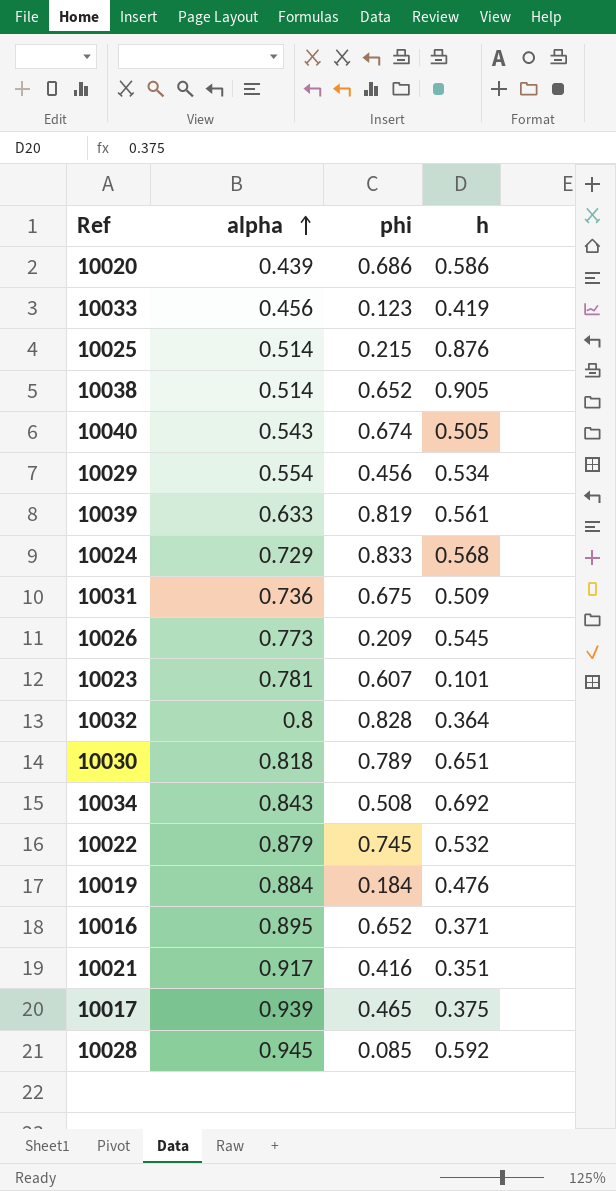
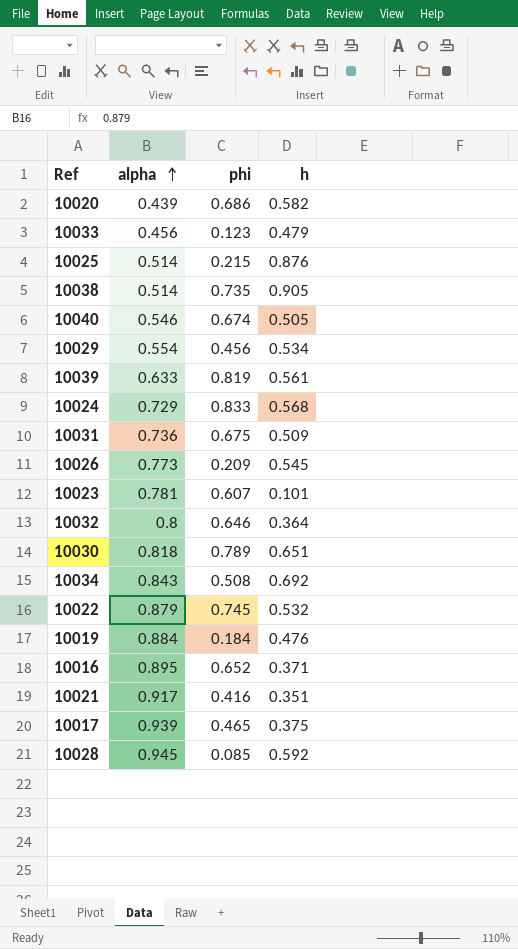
10020 | h: 0.586 -> 0.582
10033 | h: 0.419 -> 0.479
10038 | phi: 0.652 -> 0.735
10040 | alpha: 0.543 -> 0.546
10032 | phi: 0.828 -> 0.646

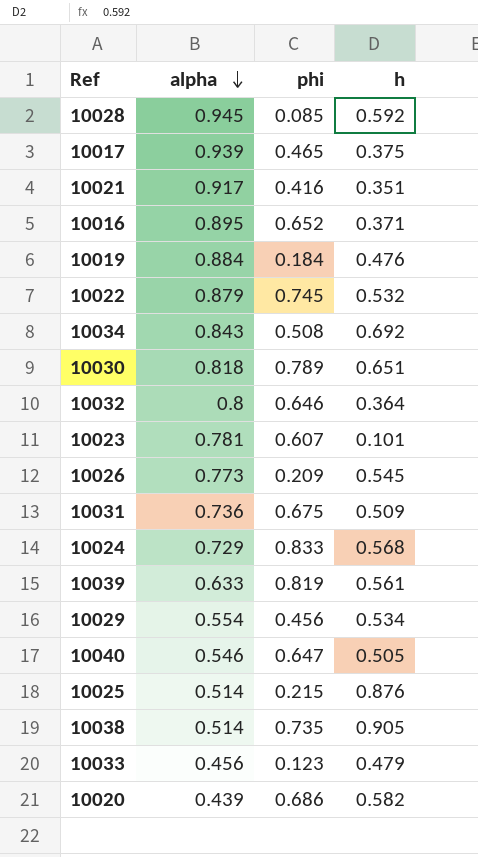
row order: alpha ascending -> alpha descending
10040 | phi: 0.674 -> 0.647

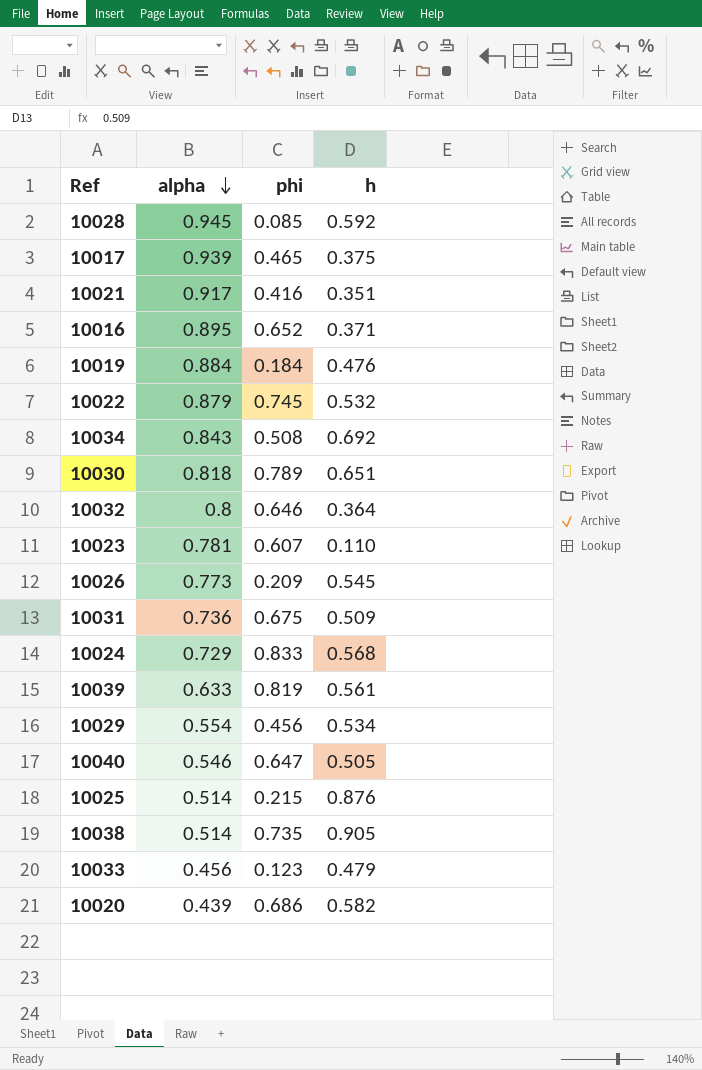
10023 | h: 0.101 -> 0.110

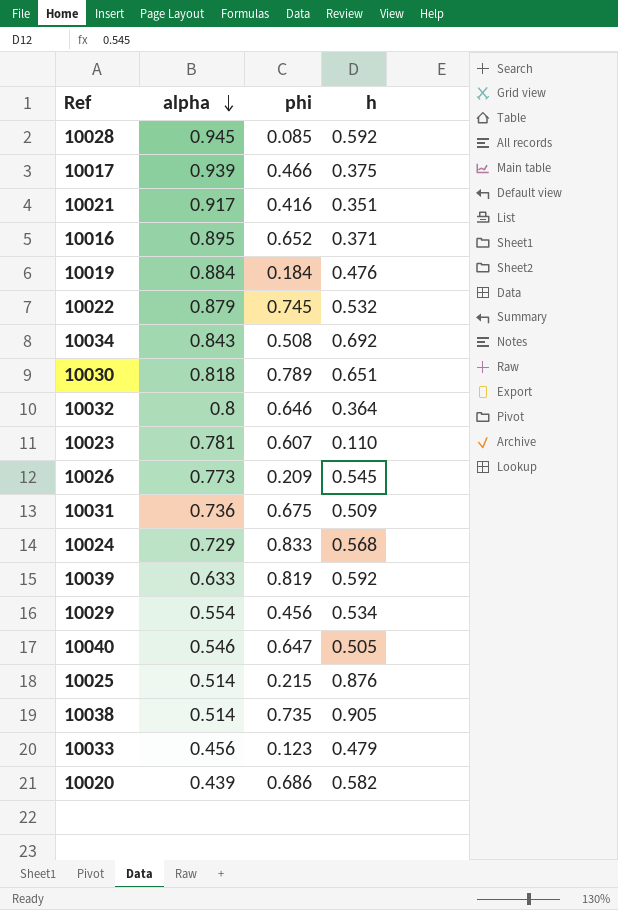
10017 | phi: 0.465 -> 0.466
10039 | h: 0.561 -> 0.592

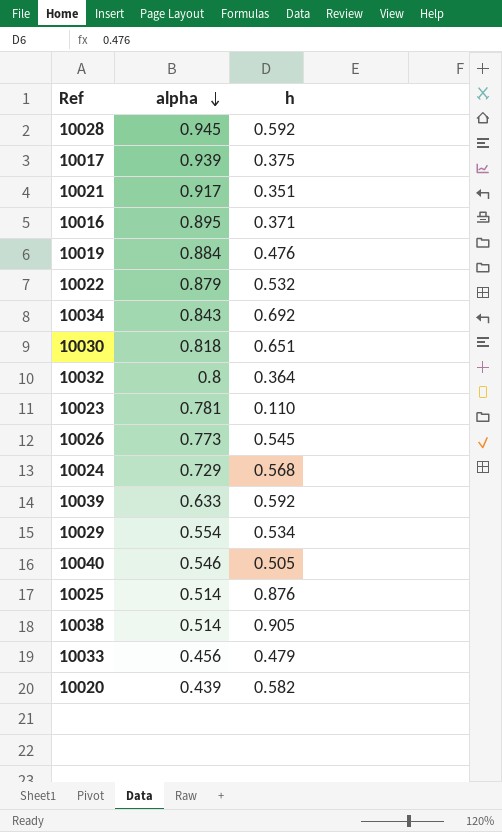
column phi | position: 3 -> none
row 10031: 0.736 | 0.675 | 0.509 -> none

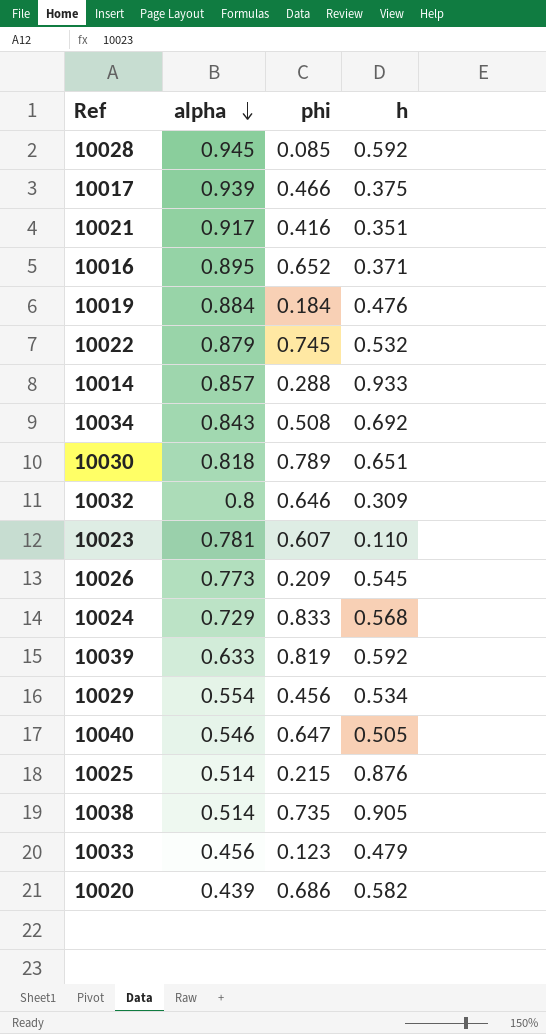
column phi | position: none -> 3
row 10014: none -> 0.857 | 0.288 | 0.933
10032 | h: 0.364 -> 0.309

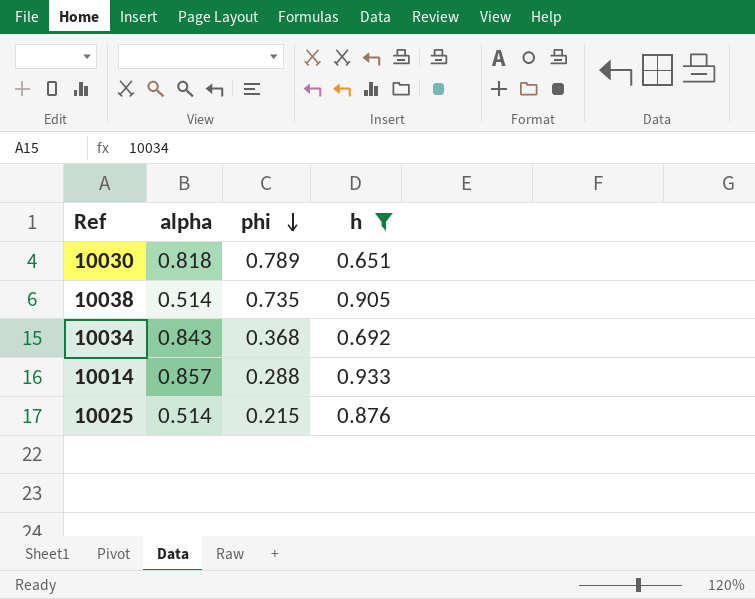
filter: none -> h >= 0.651
row order: alpha descending -> phi descending
10034 | phi: 0.508 -> 0.368

